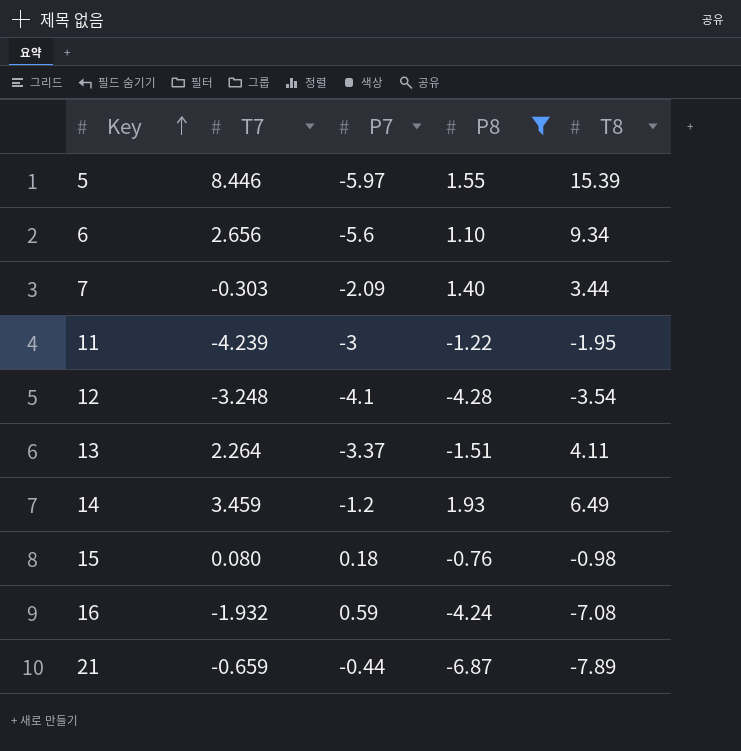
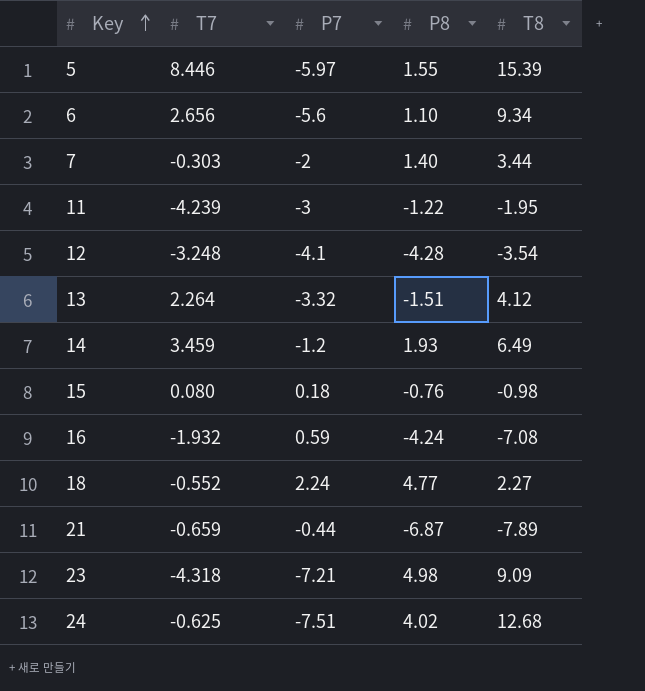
filter: P8 <= 1.93 -> none
7 | P7: -2.09 -> -2
13 | P7: -3.37 -> -3.32
13 | T8: 4.11 -> 4.12

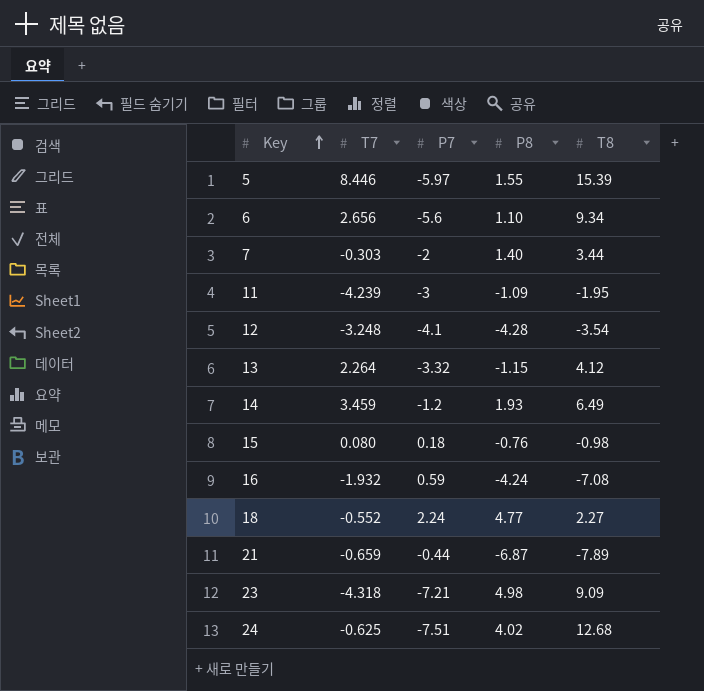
11 | P8: -1.22 -> -1.09
13 | P8: -1.51 -> -1.15

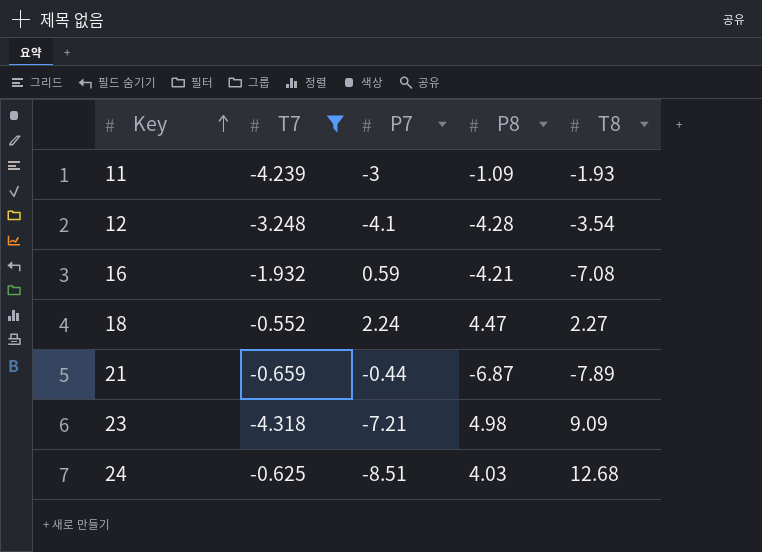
filter: none -> T7 <= -0.552
11 | T8: -1.95 -> -1.93
16 | P8: -4.24 -> -4.21
18 | P8: 4.77 -> 4.47
24 | P7: -7.51 -> -8.51
24 | P8: 4.02 -> 4.03

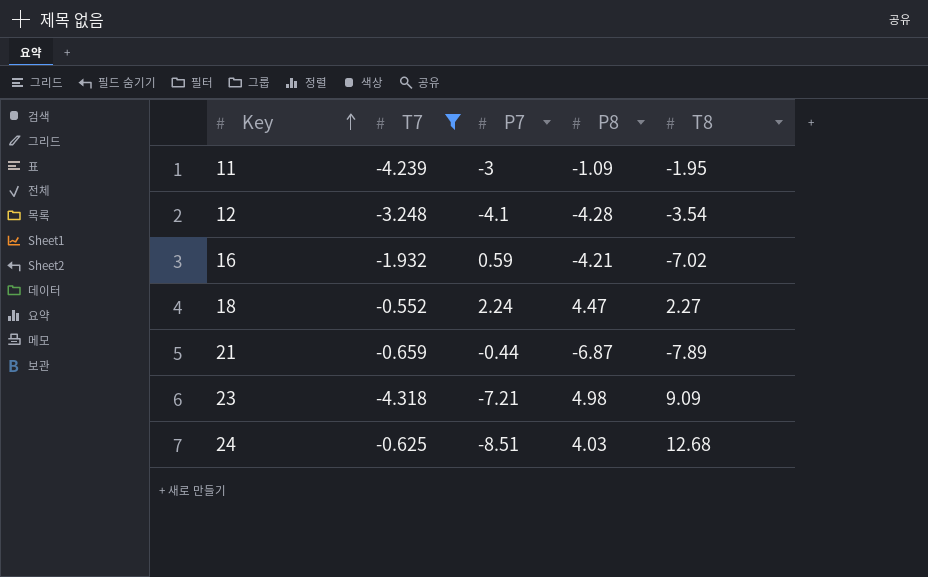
11 | T8: -1.93 -> -1.95
16 | T8: -7.08 -> -7.02

